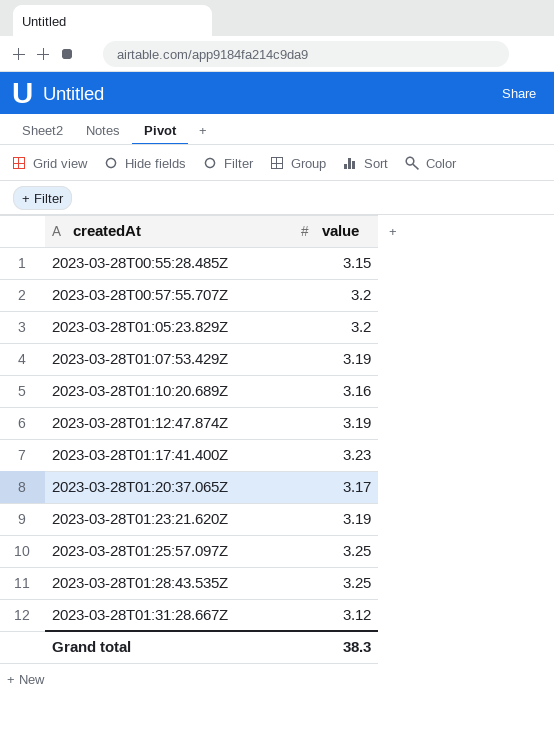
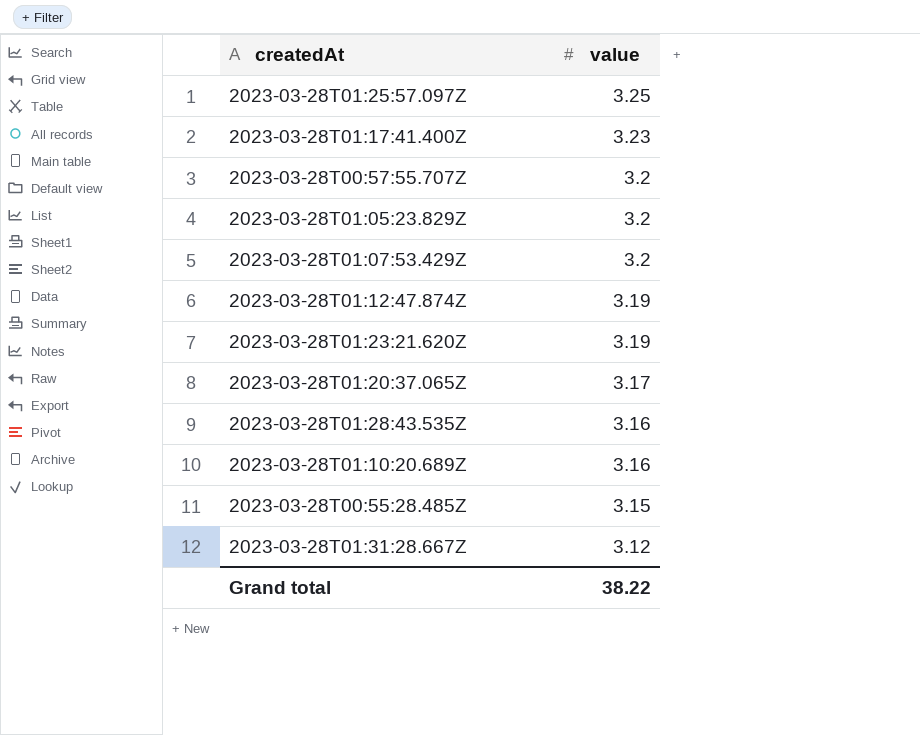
row order: createdAt ascending -> value descending
2023-03-28T01:07:53.429Z | value: 3.19 -> 3.2
2023-03-28T01:28:43.535Z | value: 3.25 -> 3.16
Grand total | value: 38.3 -> 38.22

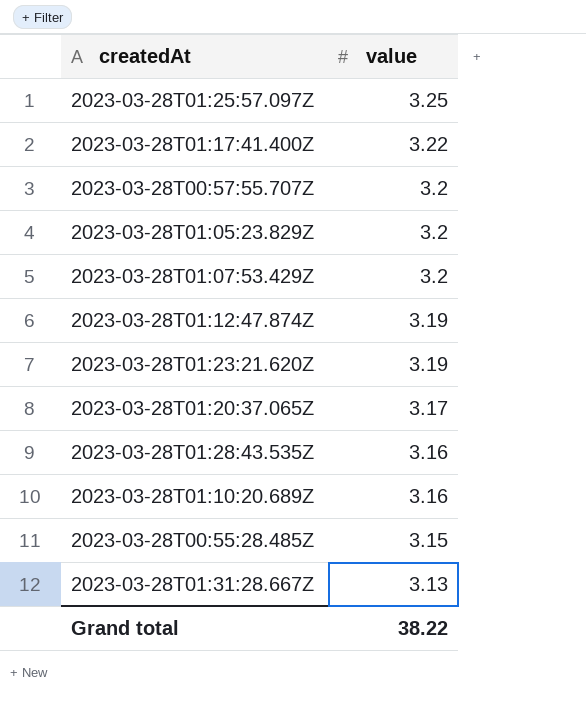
2023-03-28T01:17:41.400Z | value: 3.23 -> 3.22
2023-03-28T01:31:28.667Z | value: 3.12 -> 3.13

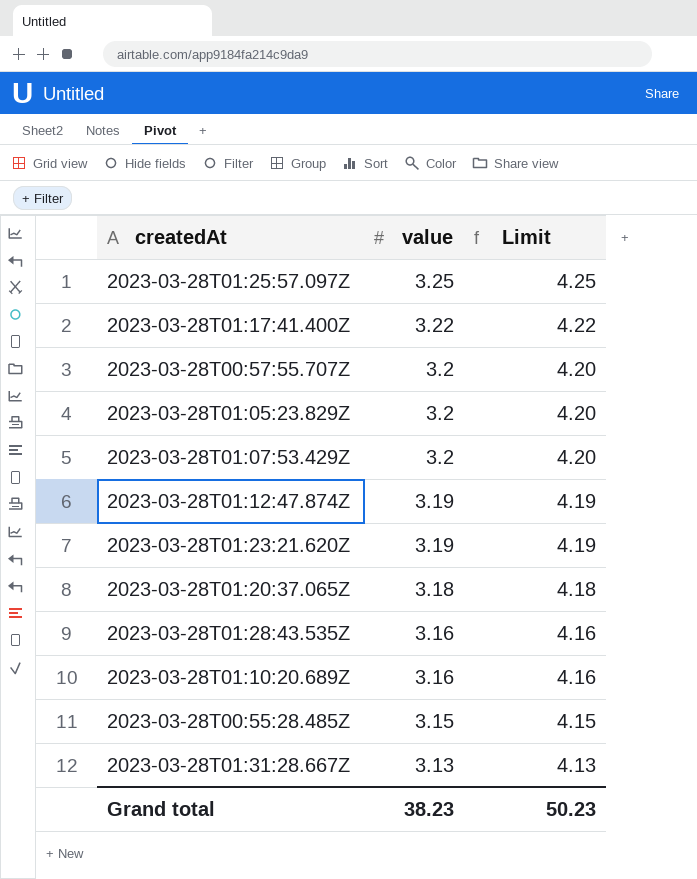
column Limit | formula: none -> [value] + 1
2023-03-28T01:20:37.065Z | value: 3.17 -> 3.18
Grand total | value: 38.22 -> 38.23

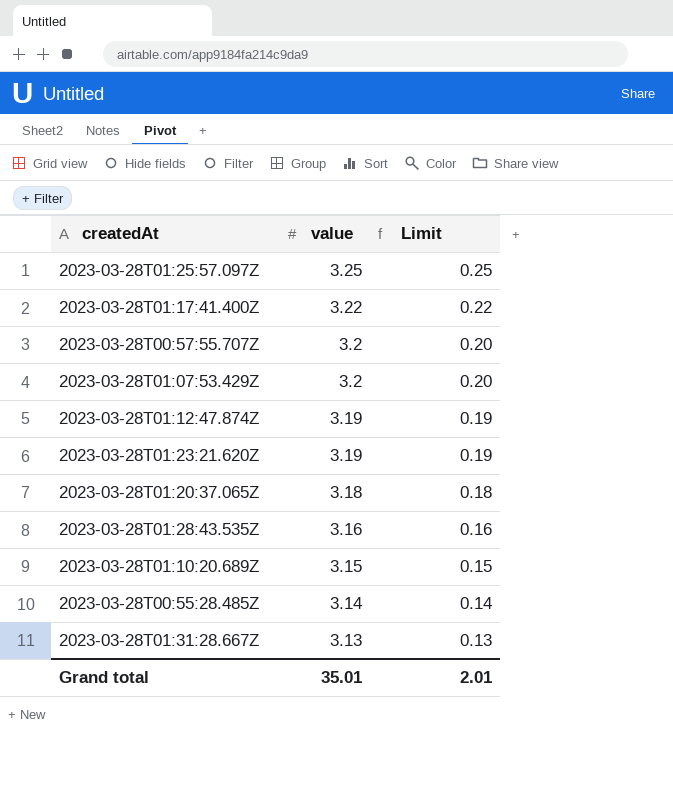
column Limit | formula: [value] + 1 -> [value] - 3
row 2023-03-28T01:05:23.829Z: 3.2 | 4.20 -> none
2023-03-28T01:10:20.689Z | value: 3.16 -> 3.15
2023-03-28T00:55:28.485Z | value: 3.15 -> 3.14
Grand total | value: 38.23 -> 35.01
Grand total | Limit: 50.23 -> 2.01

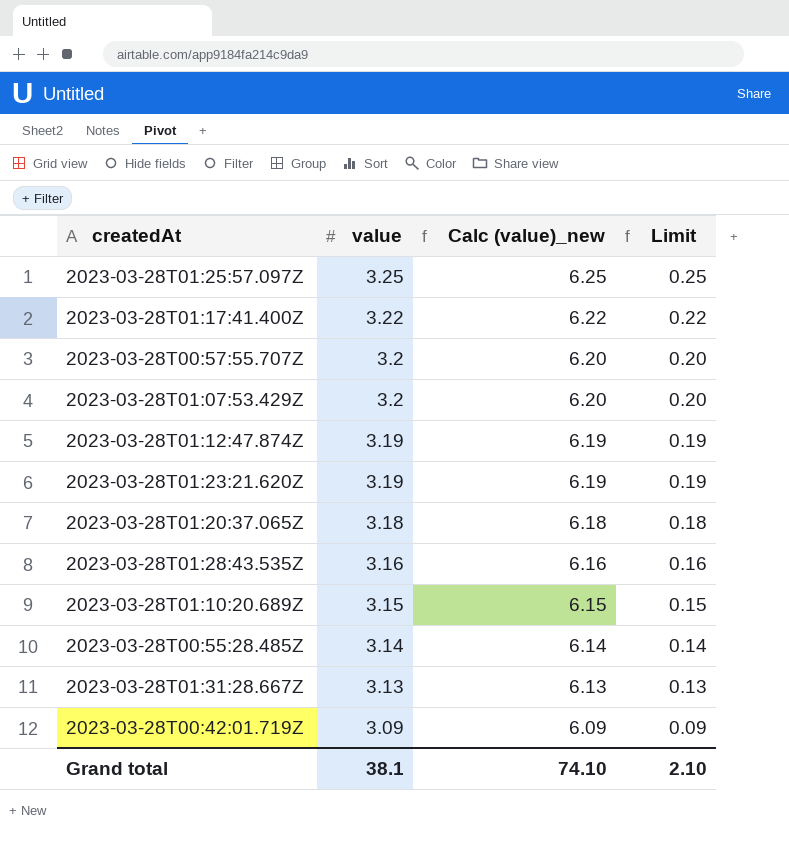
column Calc (value)_new | formula: none -> [value] + 3
row 2023-03-28T00:42:01.719Z: none -> 3.09 | 6.09 | 0.09
Grand total | value: 35.01 -> 38.1
Grand total | Limit: 2.01 -> 2.10

